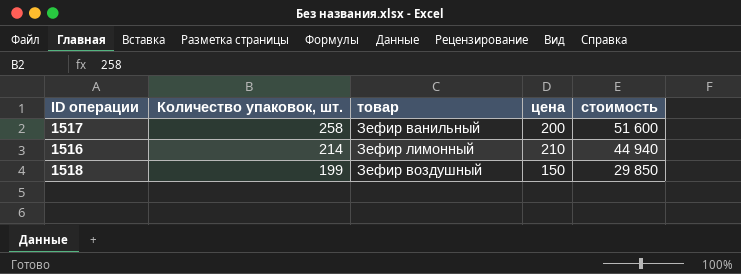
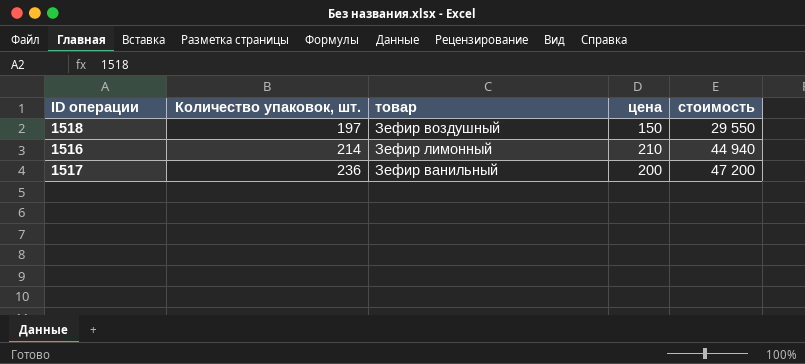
row order: Количество упаковок, шт. descending -> Количество упаковок, шт. ascending
1518 | Количество упаковок, шт.: 199 -> 197
1518 | стоимость: 29 850 -> 29 550
1517 | Количество упаковок, шт.: 258 -> 236
1517 | стоимость: 51 600 -> 47 200

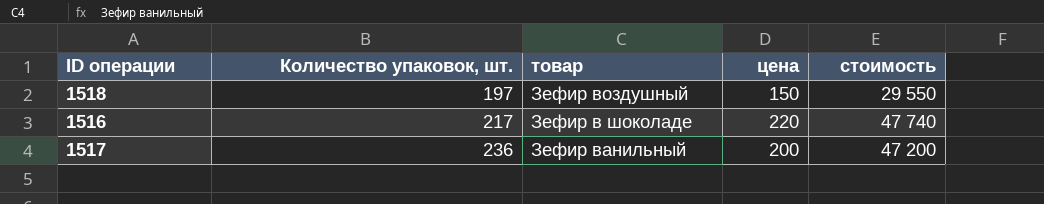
1516 | Количество упаковок, шт.: 214 -> 217
1516 | товар: Зефир лимонный -> Зефир в шоколаде
1516 | цена: 210 -> 220
1516 | стоимость: 44 940 -> 47 740

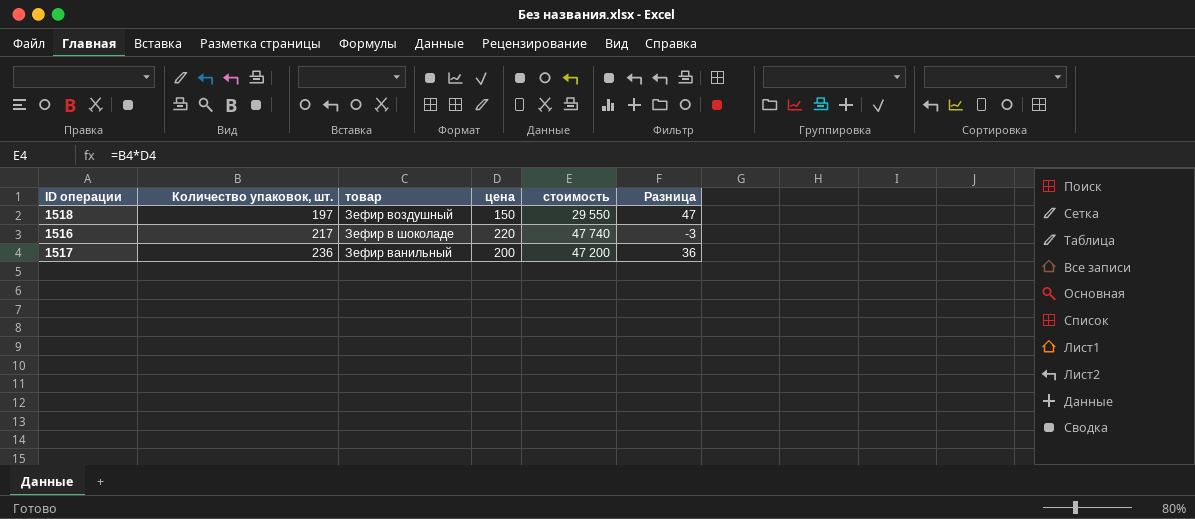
column Разница | formula: none -> [Количество упаковок, шт.] - [цена]

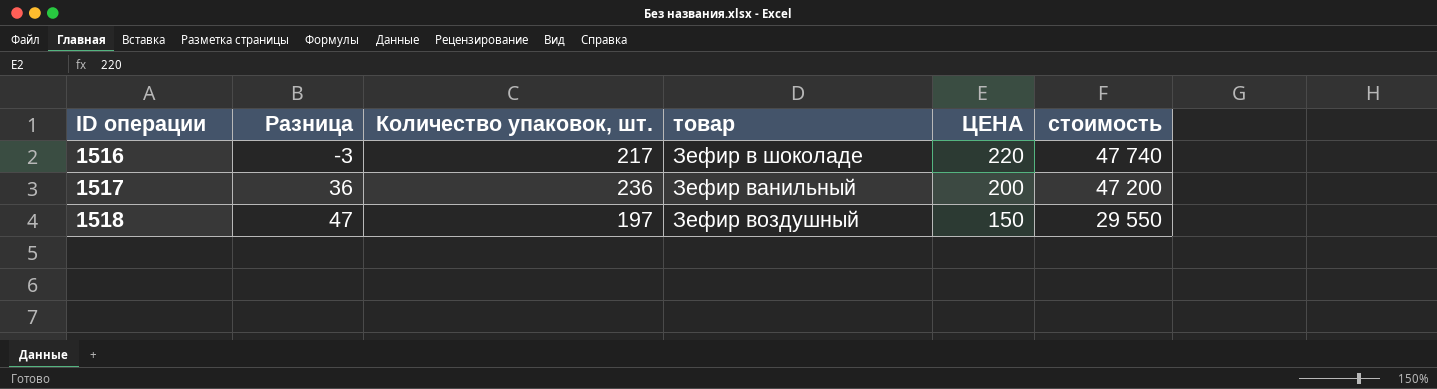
row order: Количество упаковок, шт. ascending -> ID операции ascending
column Разница | position: 6 -> 2
column name: цена -> ЦЕНА

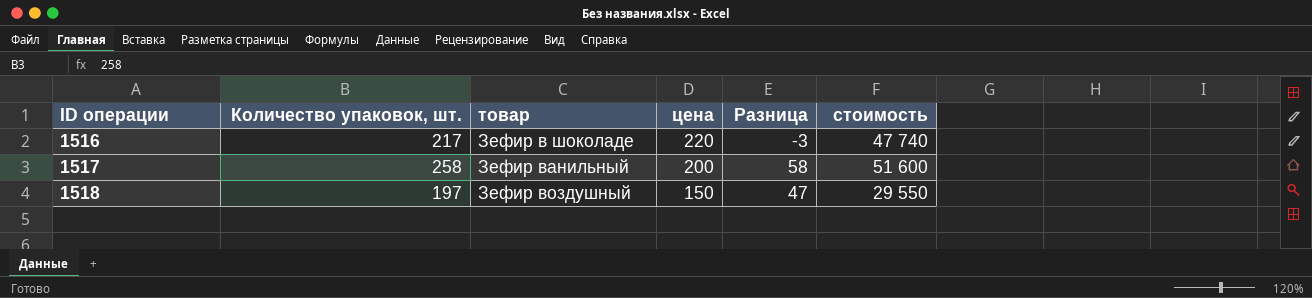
column name: ЦЕНА -> цена
column Разница | position: 2 -> 5
1517 | Количество упаковок, шт.: 236 -> 258
1517 | Разница: 36 -> 58
1517 | стоимость: 47 200 -> 51 600

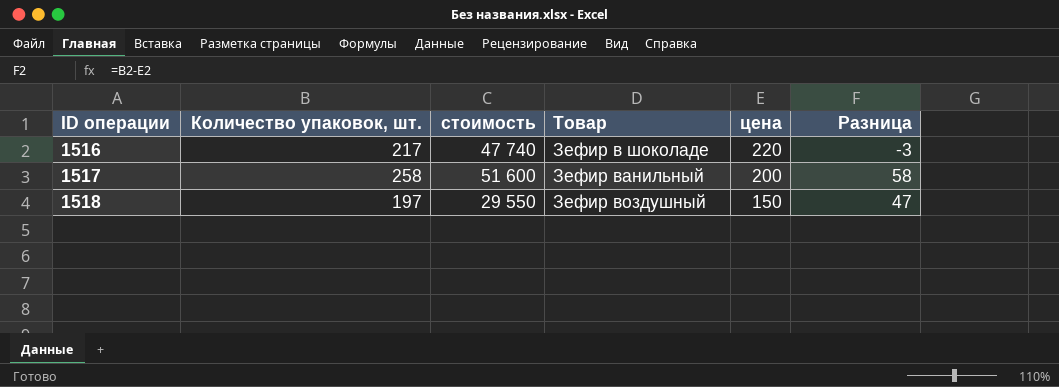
column стоимость | position: 6 -> 3
column name: товар -> Товар

